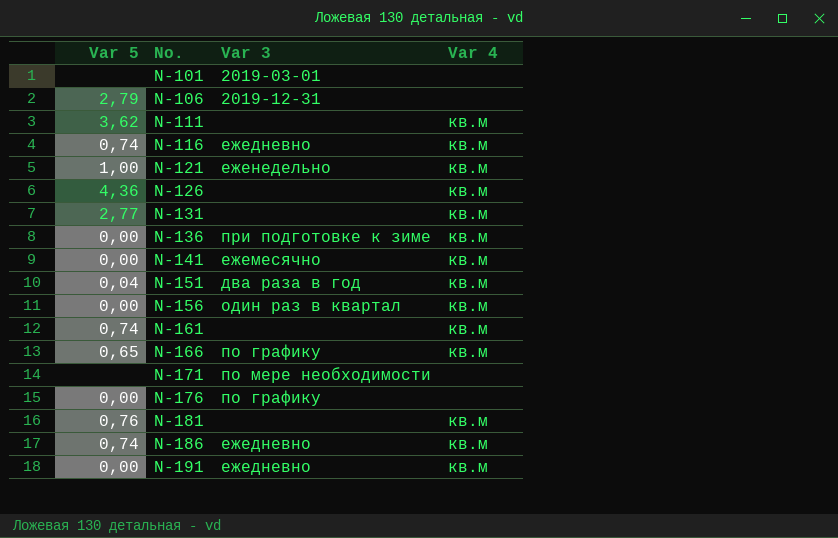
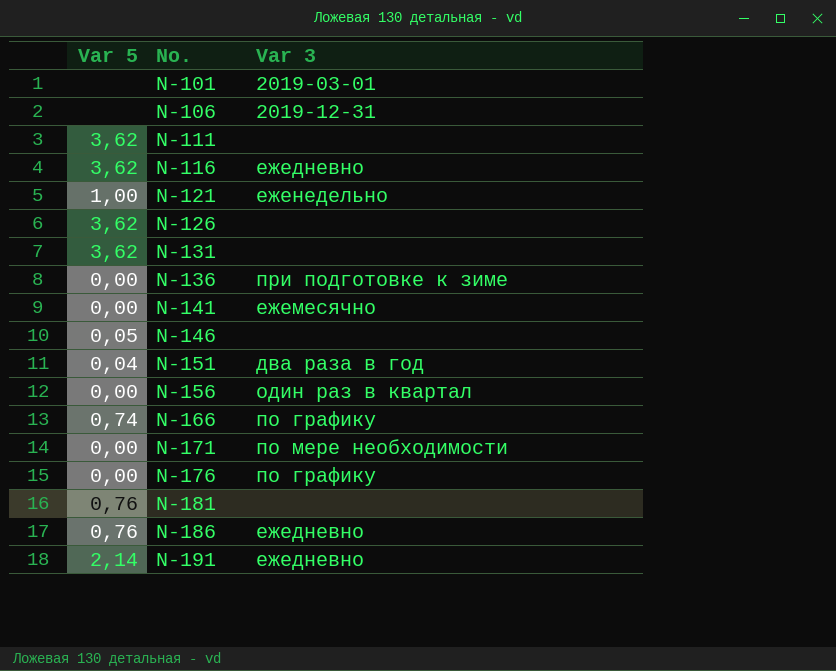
column Var 4 | position: 4 -> none
row N-161: 0,74 | none | кв.м -> none
N-106 | Var 5: 2,79 -> none
N-116 | Var 5: 0,74 -> 3,62
N-126 | Var 5: 4,36 -> 3,62
N-131 | Var 5: 2,77 -> 3,62
row N-146: none -> 0,05 | none
N-166 | Var 5: 0,65 -> 0,74
N-171 | Var 5: none -> 0,00
N-186 | Var 5: 0,74 -> 0,76
N-191 | Var 5: 0,00 -> 2,14

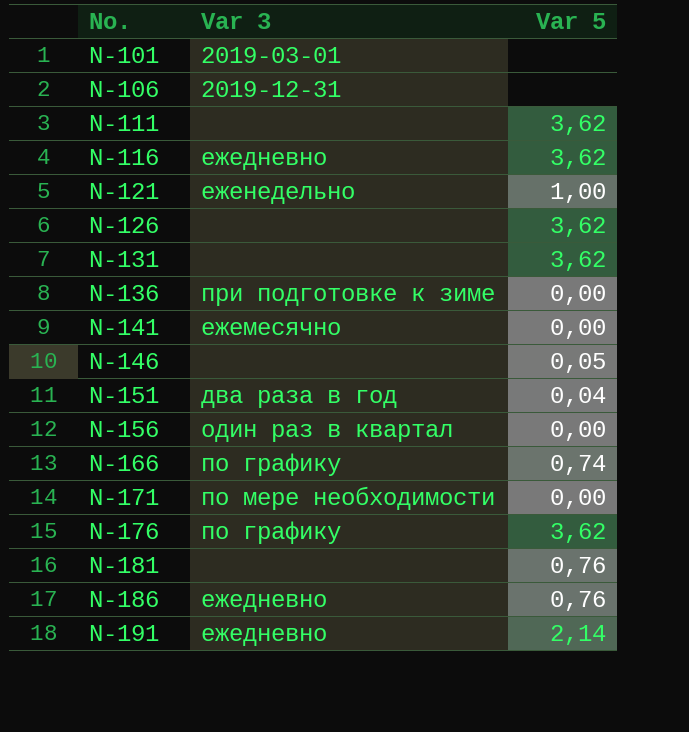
column Var 5 | position: 1 -> 3
N-176 | Var 5: 0,00 -> 3,62

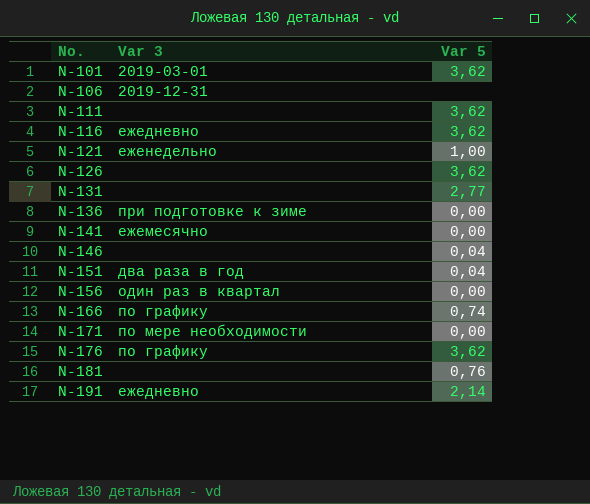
row N-186: ежедневно | 0,76 -> none
N-101 | Var 5: none -> 3,62
N-131 | Var 5: 3,62 -> 2,77
N-146 | Var 5: 0,05 -> 0,04

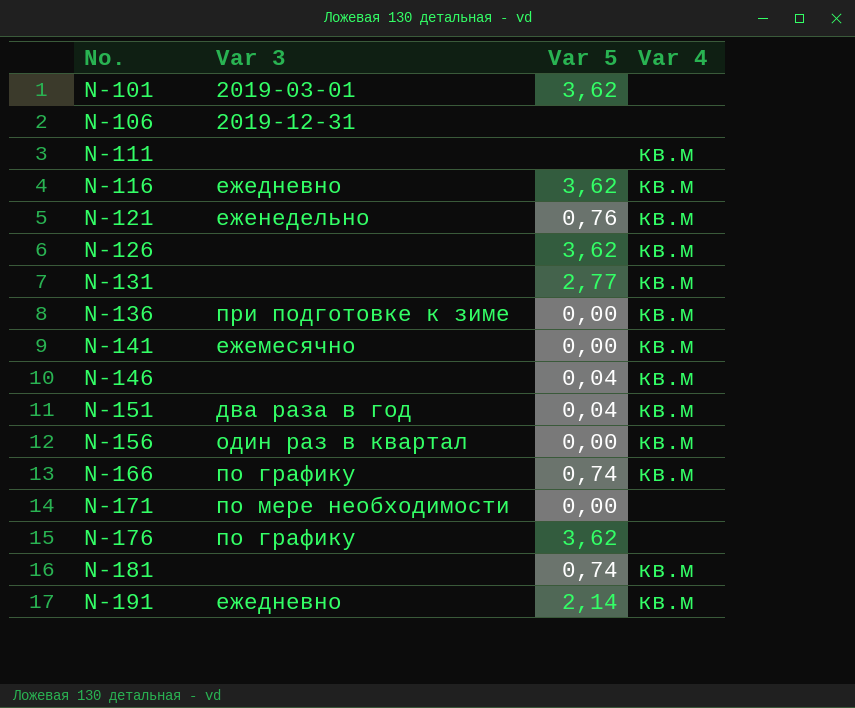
column Var 4 | position: none -> 4
N-111 | Var 5: 3,62 -> none
N-121 | Var 5: 1,00 -> 0,76
N-181 | Var 5: 0,76 -> 0,74

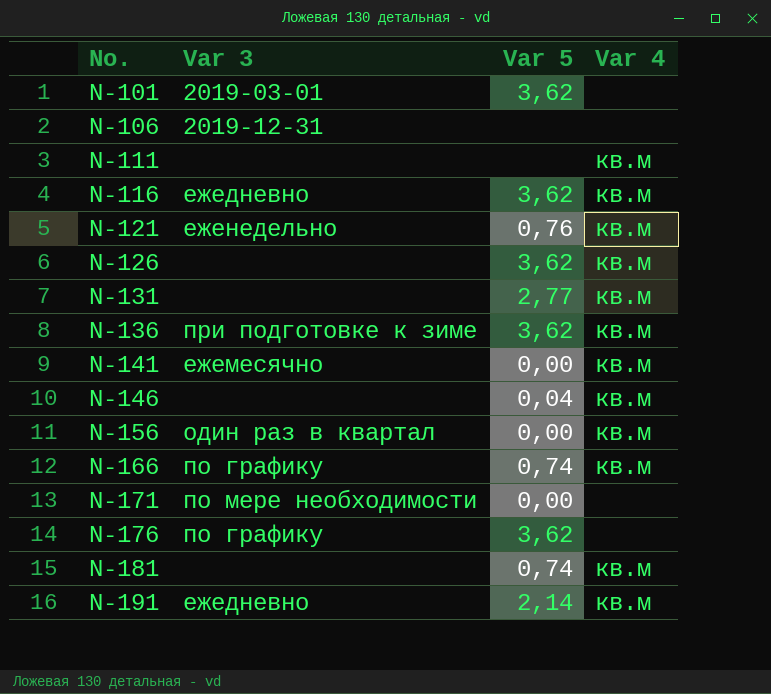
row N-151: два раза в год | 0,04 | кв.м -> none
N-136 | Var 5: 0,00 -> 3,62

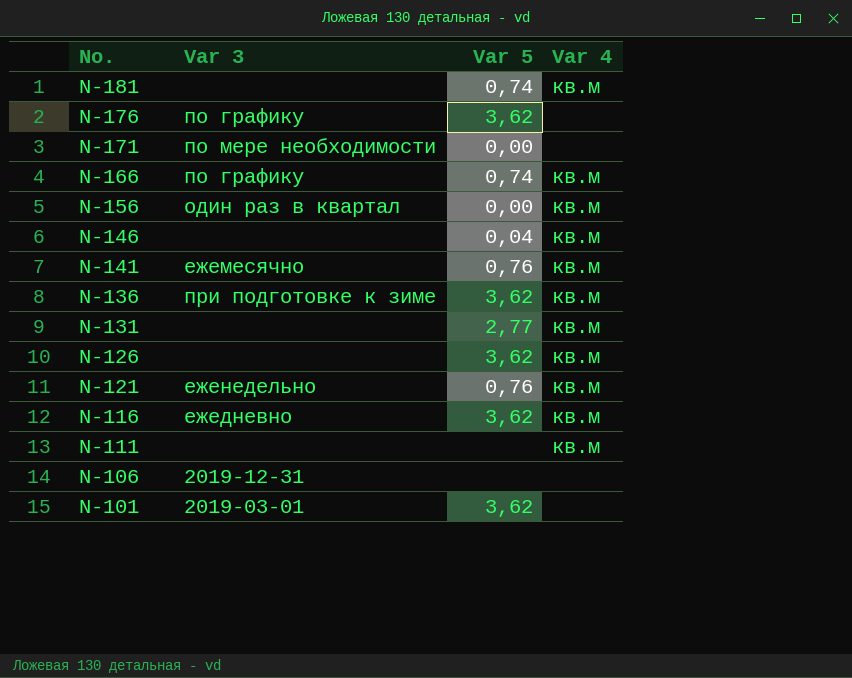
row order: No. ascending -> No. descending
row N-191: ежедневно | 2,14 | кв.м -> none
N-141 | Var 5: 0,00 -> 0,76

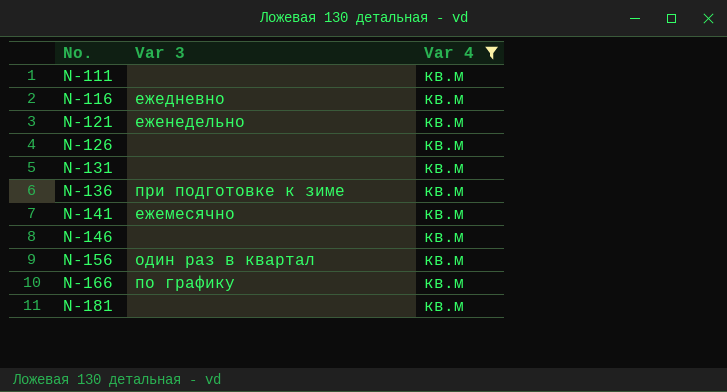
filter: none -> Var 4 = кв.м
row order: No. descending -> No. ascending
column Var 5 | position: 3 -> none

